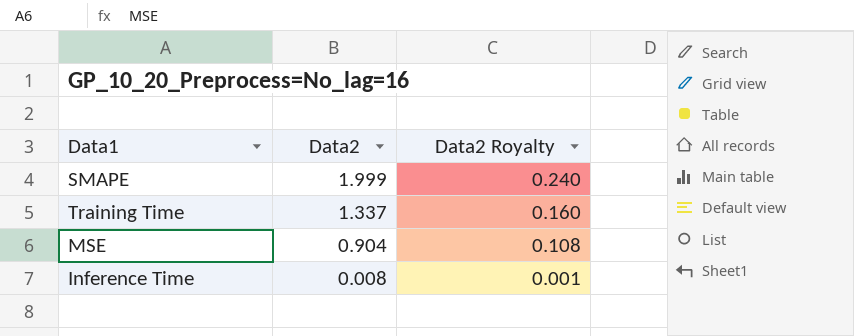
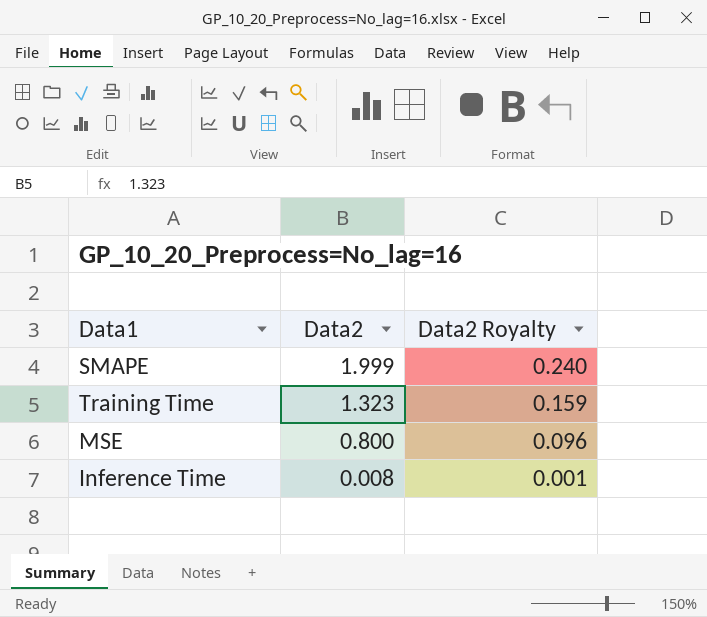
Training Time | Data2: 1.337 -> 1.323
Training Time | Data2 Royalty: 0.160 -> 0.159
MSE | Data2: 0.904 -> 0.800
MSE | Data2 Royalty: 0.108 -> 0.096

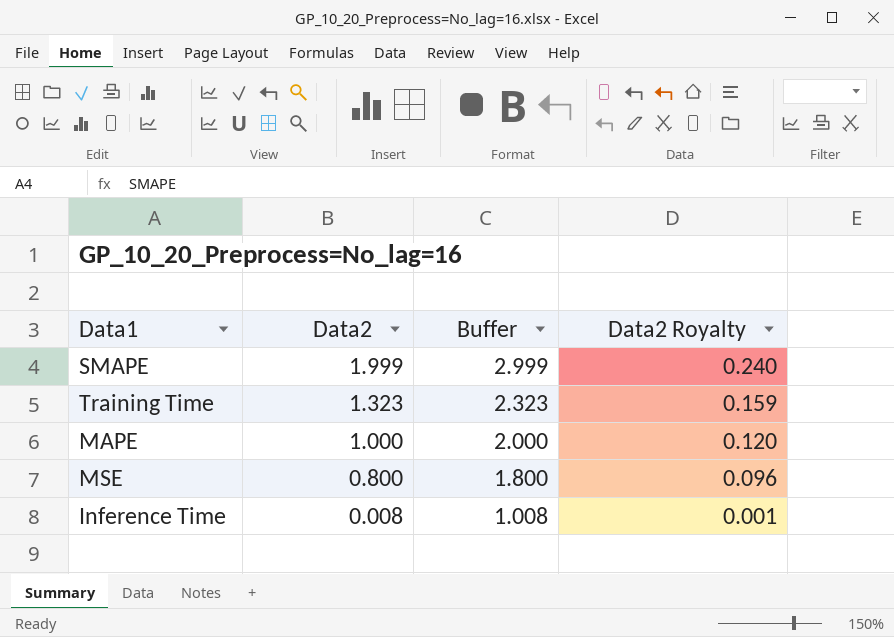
column Buffer | formula: none -> [Data2] + 1
row MAPE: none -> 1.000 | 2.000 | 0.120

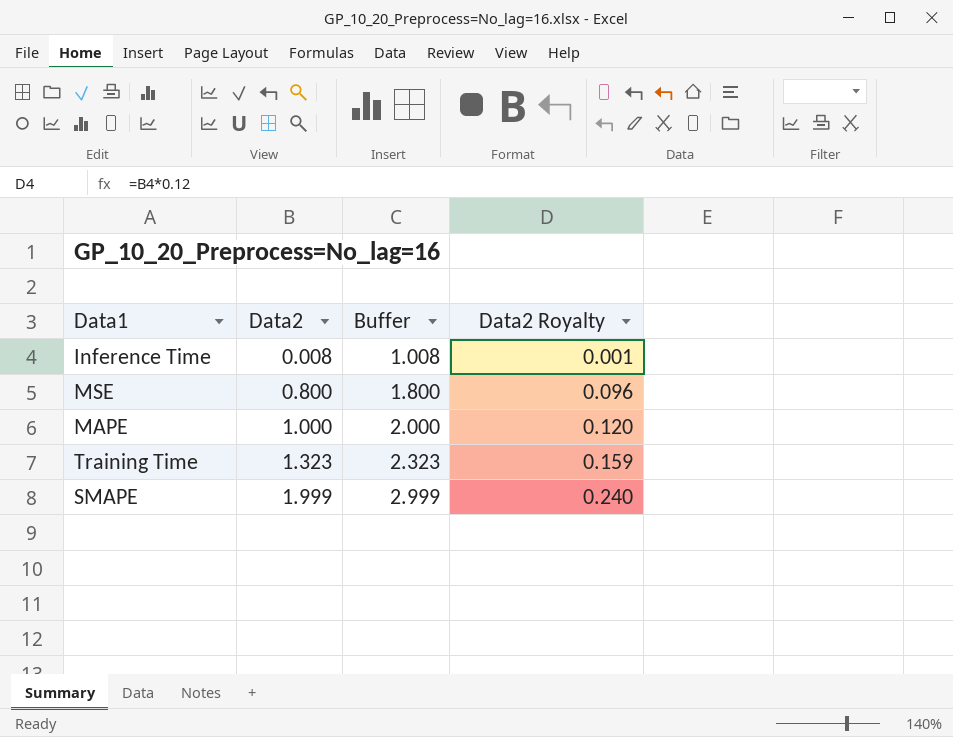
row order: Data2 descending -> Data2 ascending

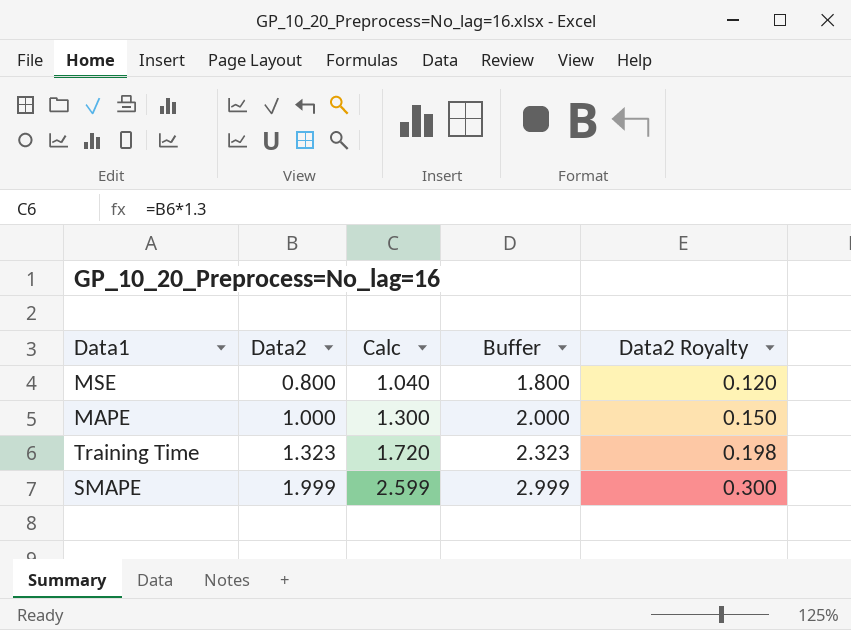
column Calc | formula: none -> [Data2] * 1.3
column Data2 Royalty | formula: [Data2] * 0.12 -> [Data2] * 0.15
row Inference Time: 0.008 | 1.008 | 0.001 -> none

